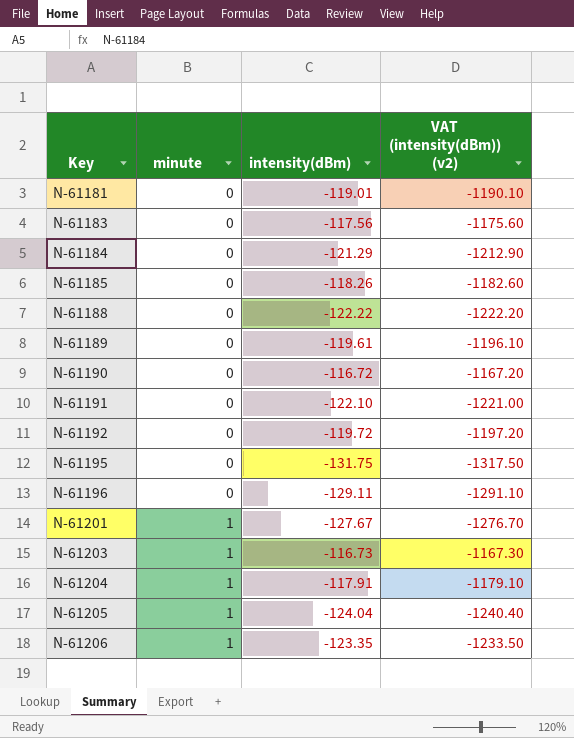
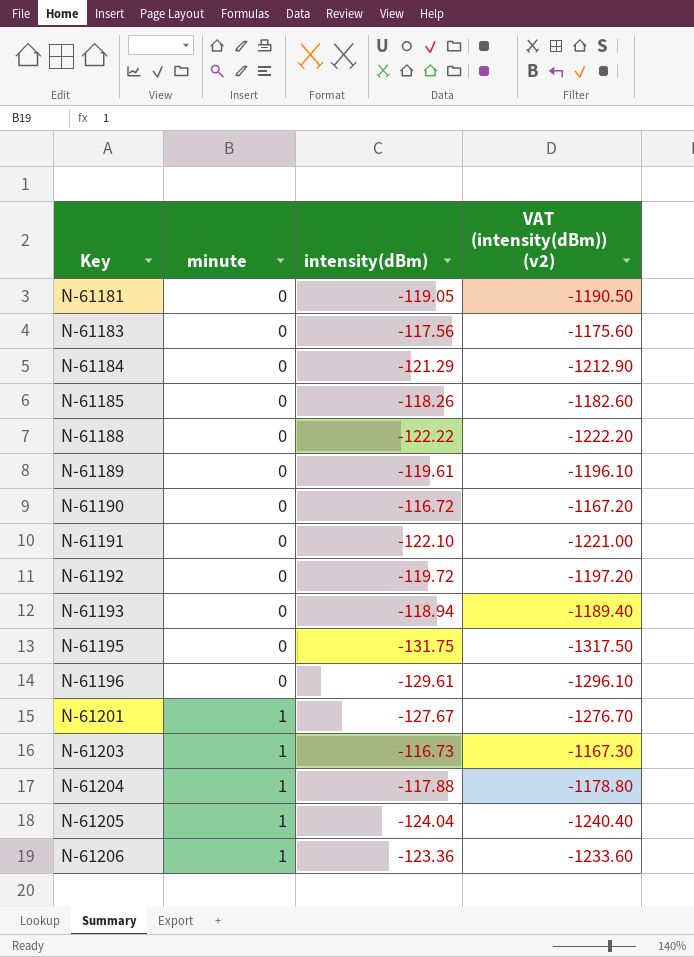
N-61181 | intensity(dBm): -119.01 -> -119.05
N-61181 | VAT (intensity(dBm)) (v2): -1190.10 -> -1190.50
row N-61193: none -> 0 | -118.94 | -1189.40
N-61196 | intensity(dBm): -129.11 -> -129.61
N-61196 | VAT (intensity(dBm)) (v2): -1291.10 -> -1296.10
N-61204 | intensity(dBm): -117.91 -> -117.88
N-61204 | VAT (intensity(dBm)) (v2): -1179.10 -> -1178.80
N-61206 | intensity(dBm): -123.35 -> -123.36
N-61206 | VAT (intensity(dBm)) (v2): -1233.50 -> -1233.60

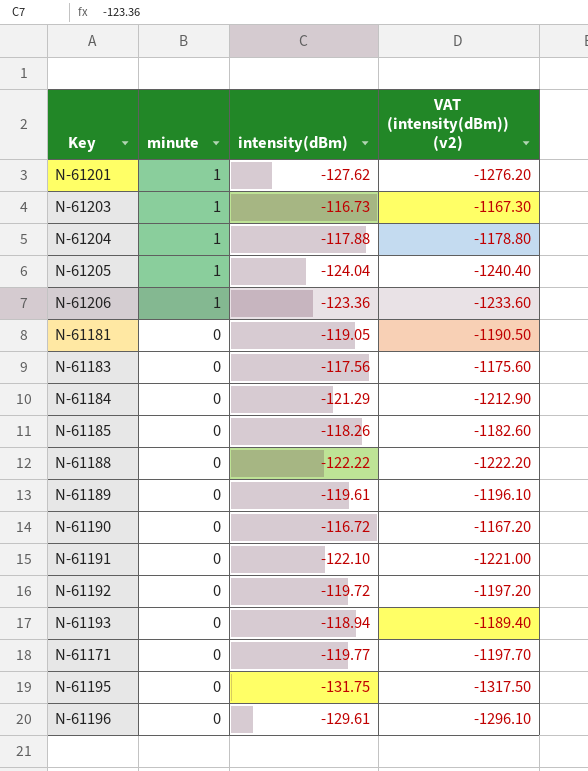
row order: Key ascending -> minute descending
N-61201 | intensity(dBm): -127.67 -> -127.62
N-61201 | VAT (intensity(dBm)) (v2): -1276.70 -> -1276.20
row N-61171: none -> 0 | -119.77 | -1197.70

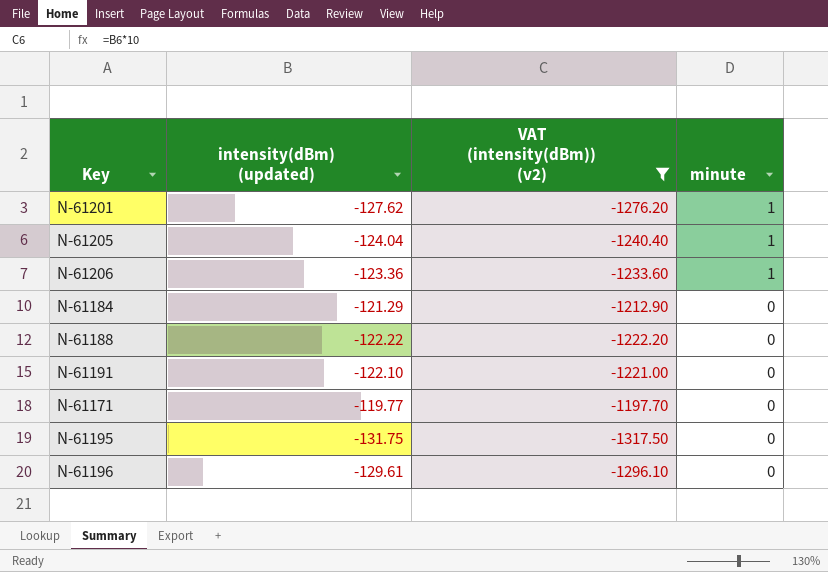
filter: none -> VAT (intensity(dBm)) (v2) <= -1197.70
column name: intensity(dBm) -> intensity(dBm) (updated)
column minute | position: 2 -> 4

